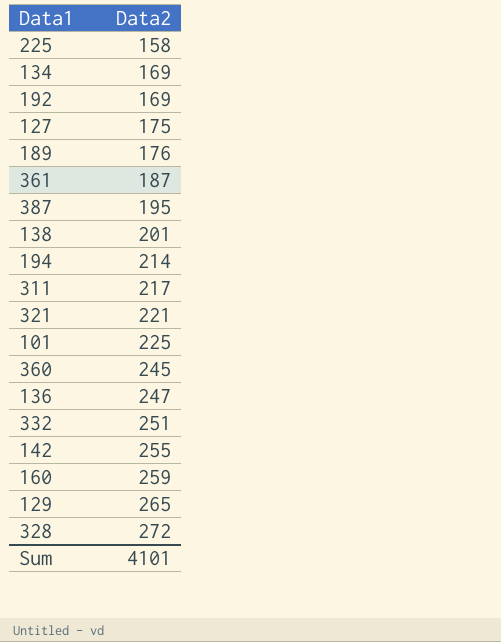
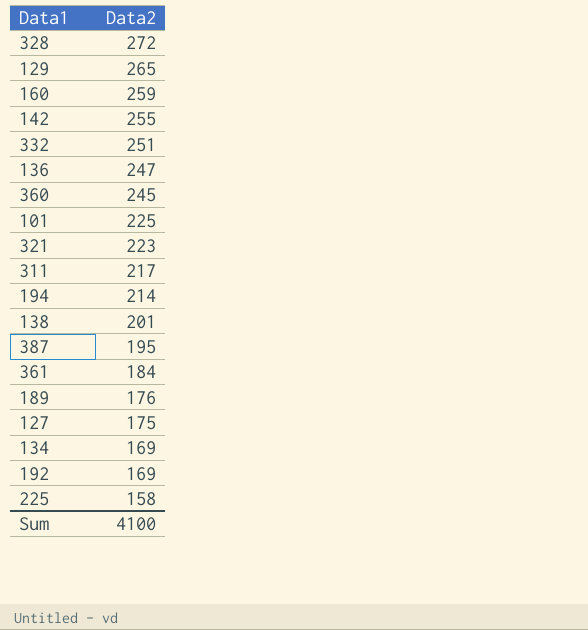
row order: Data2 ascending -> Data2 descending
321 | Data2: 221 -> 223
361 | Data2: 187 -> 184
Sum | Data2: 4101 -> 4100

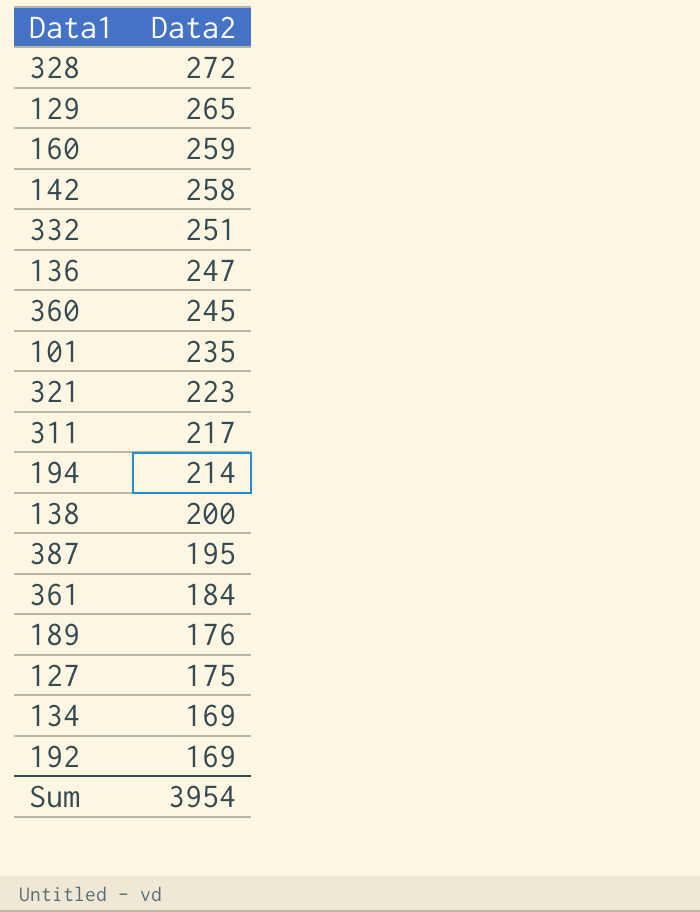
row 225: 158 -> none
142 | Data2: 255 -> 258
101 | Data2: 225 -> 235
138 | Data2: 201 -> 200
Sum | Data2: 4100 -> 3954

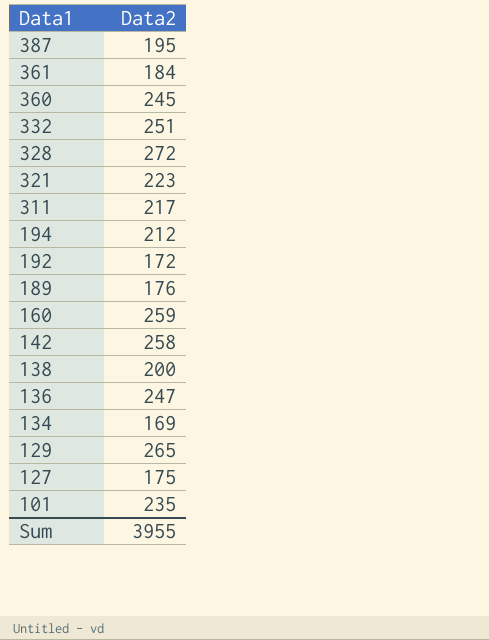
row order: Data2 descending -> Data1 descending
194 | Data2: 214 -> 212
192 | Data2: 169 -> 172
Sum | Data2: 3954 -> 3955

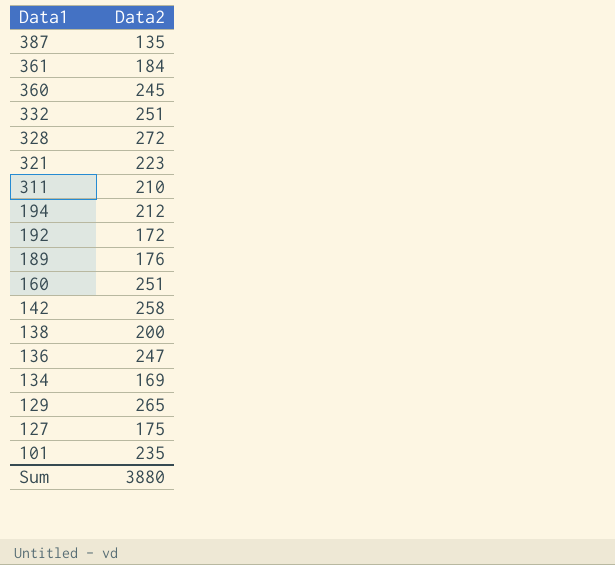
387 | Data2: 195 -> 135
311 | Data2: 217 -> 210
160 | Data2: 259 -> 251
Sum | Data2: 3955 -> 3880

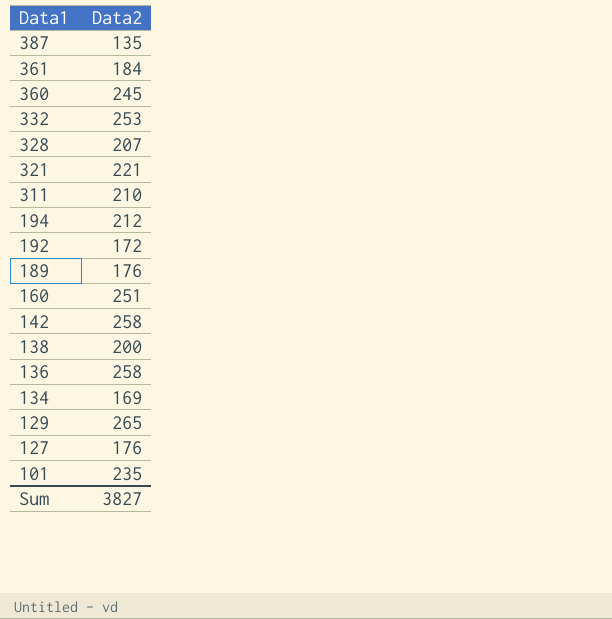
332 | Data2: 251 -> 253
328 | Data2: 272 -> 207
321 | Data2: 223 -> 221
136 | Data2: 247 -> 258
127 | Data2: 175 -> 176
Sum | Data2: 3880 -> 3827

